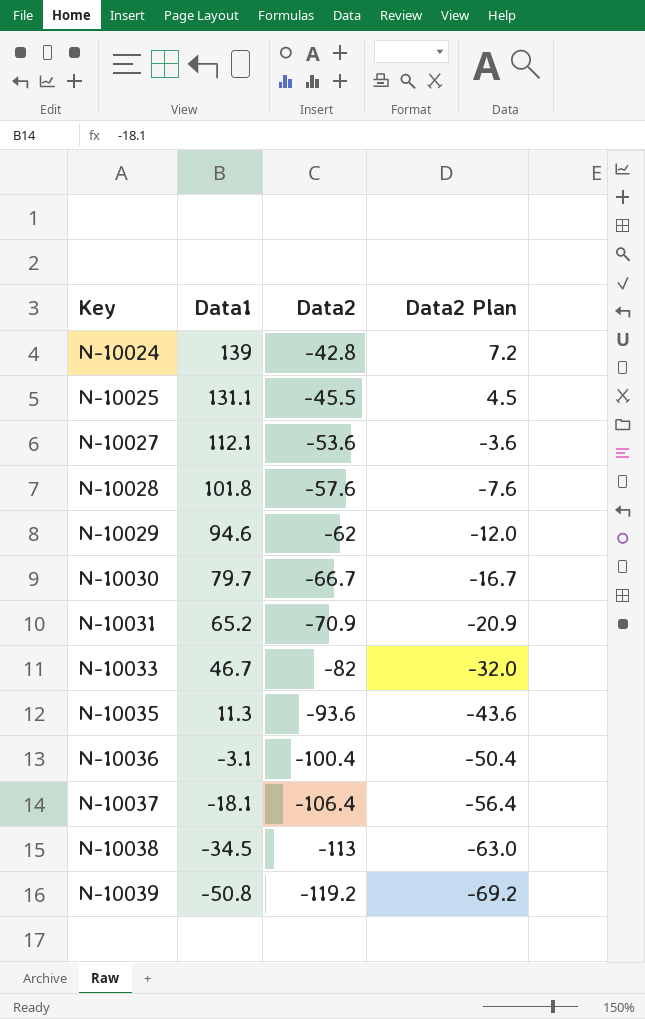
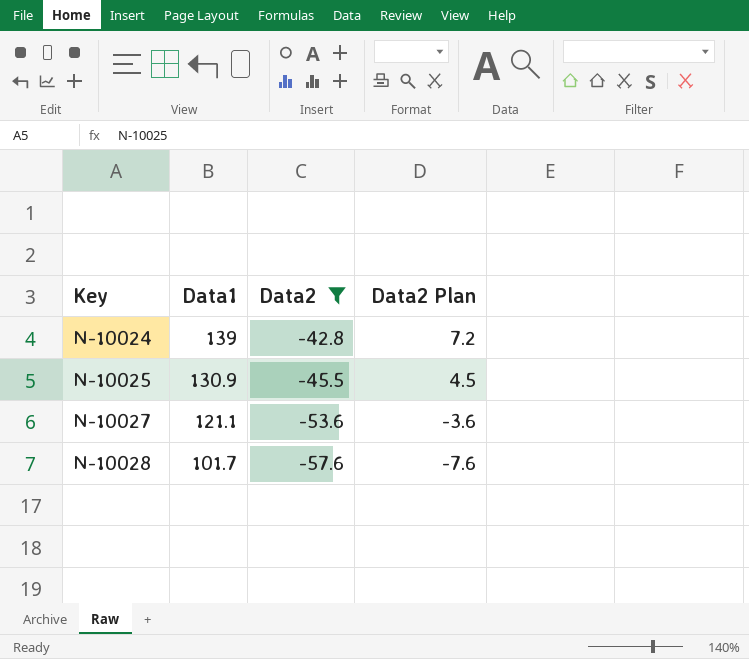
filter: none -> Data2 >= -57.6
N-10025 | Data1: 131.1 -> 130.9
N-10027 | Data1: 112.1 -> 121.1
N-10028 | Data1: 101.8 -> 101.7

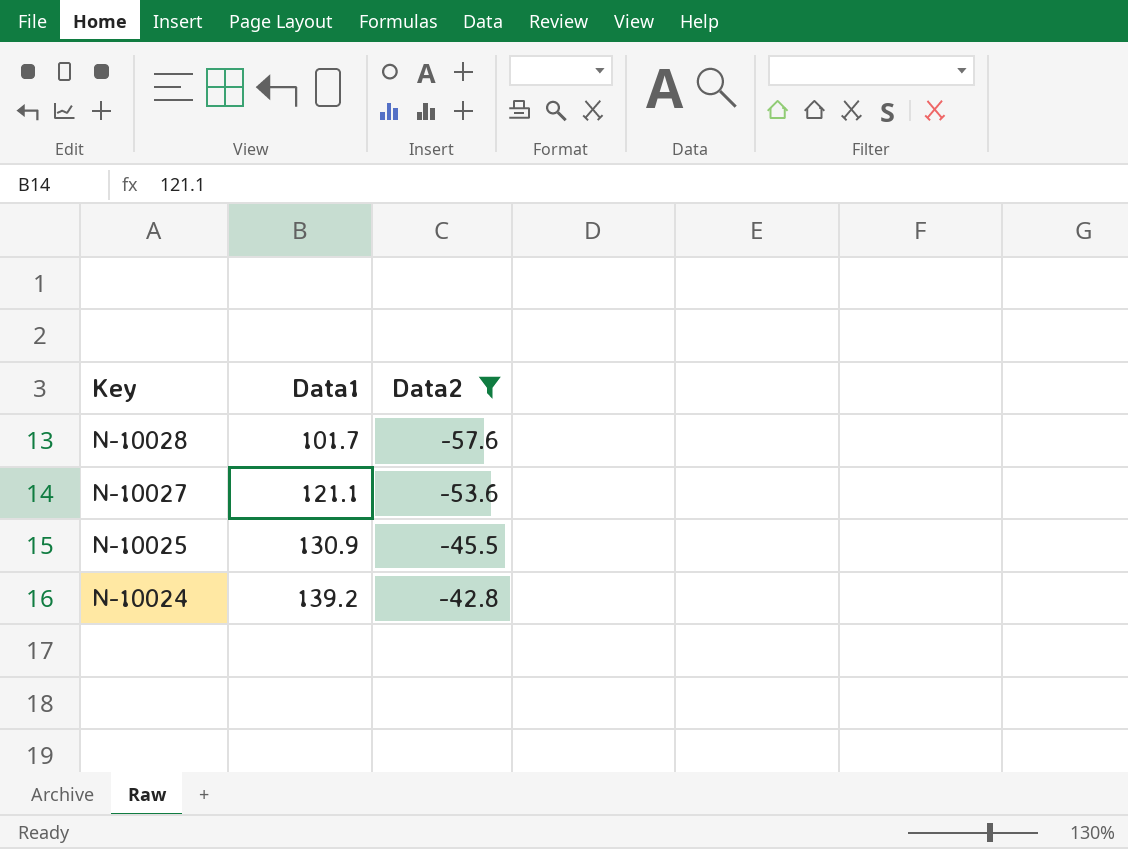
row order: Key ascending -> Key descending
column Data2 Plan | formula: [Data2] + 50 -> none
N-10024 | Data1: 139 -> 139.2

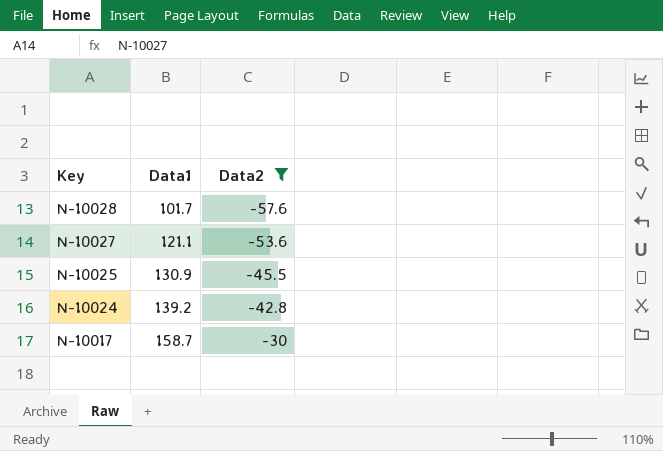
row N-10017: none -> 158.7 | -30

